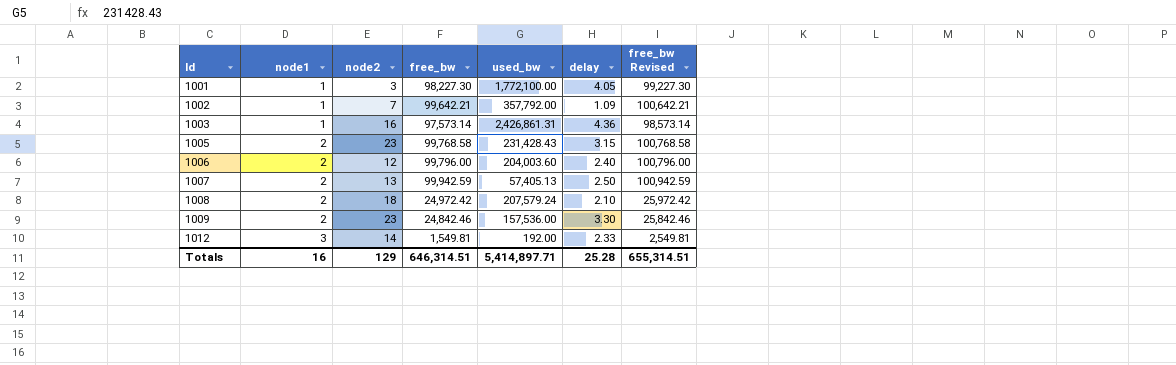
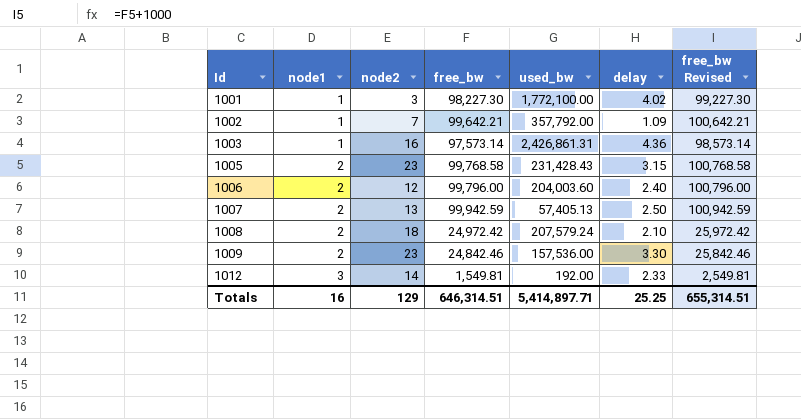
1001 | delay: 4.05 -> 4.02
Totals | delay: 25.28 -> 25.25

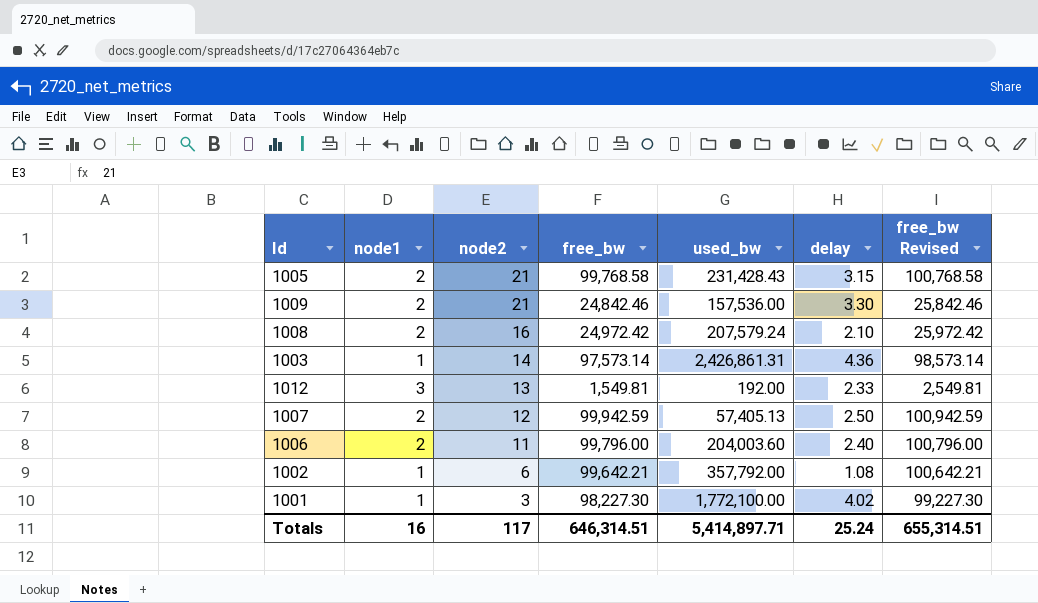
row order: Id ascending -> node2 descending
1005 | node2: 23 -> 21
1009 | node2: 23 -> 21
1008 | node2: 18 -> 16
1003 | node2: 16 -> 14
1012 | node2: 14 -> 13
1007 | node2: 13 -> 12
1006 | node2: 12 -> 11
1002 | node2: 7 -> 6
1002 | delay: 1.09 -> 1.08
Totals | node2: 129 -> 117
Totals | delay: 25.25 -> 25.24

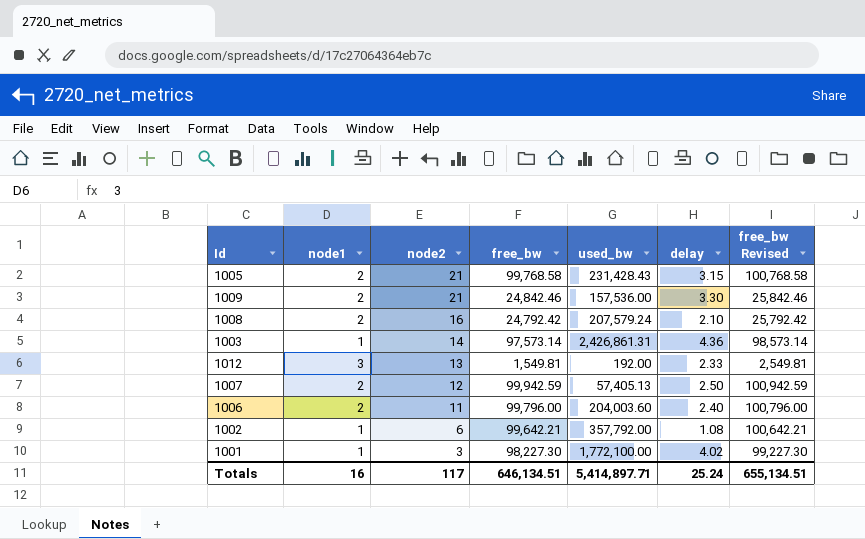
1008 | free_bw: 24,972.42 -> 24,792.42
1008 | free_bw Revised: 25,972.42 -> 25,792.42
Totals | free_bw: 646,314.51 -> 646,134.51
Totals | free_bw Revised: 655,314.51 -> 655,134.51

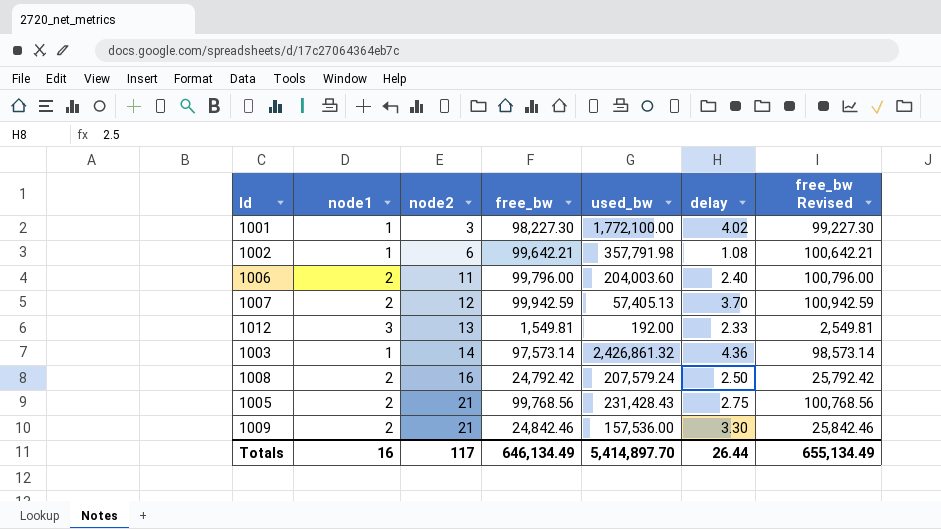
row order: node2 descending -> node2 ascending
1002 | used_bw: 357,792.00 -> 357,791.98
1007 | delay: 2.50 -> 3.70
1003 | used_bw: 2,426,861.31 -> 2,426,861.32
1008 | delay: 2.10 -> 2.50
1005 | free_bw: 99,768.58 -> 99,768.56
1005 | delay: 3.15 -> 2.75
1005 | free_bw Revised: 100,768.58 -> 100,768.56
Totals | free_bw: 646,134.51 -> 646,134.49
Totals | used_bw: 5,414,897.71 -> 5,414,897.70
Totals | delay: 25.24 -> 26.44
Totals | free_bw Revised: 655,134.51 -> 655,134.49

